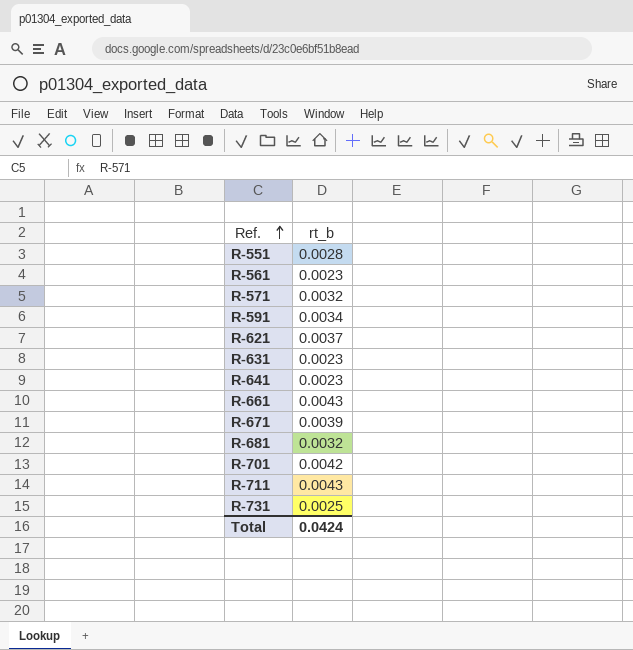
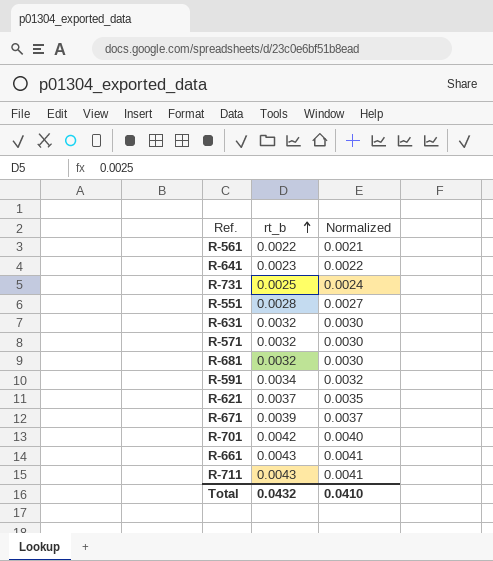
row order: Ref. ascending -> rt_b ascending
column Normalized | formula: none -> [rt_b] * 0.95
R-561 | rt_b: 0.0023 -> 0.0022
R-631 | rt_b: 0.0023 -> 0.0032
Total | rt_b: 0.0424 -> 0.0432

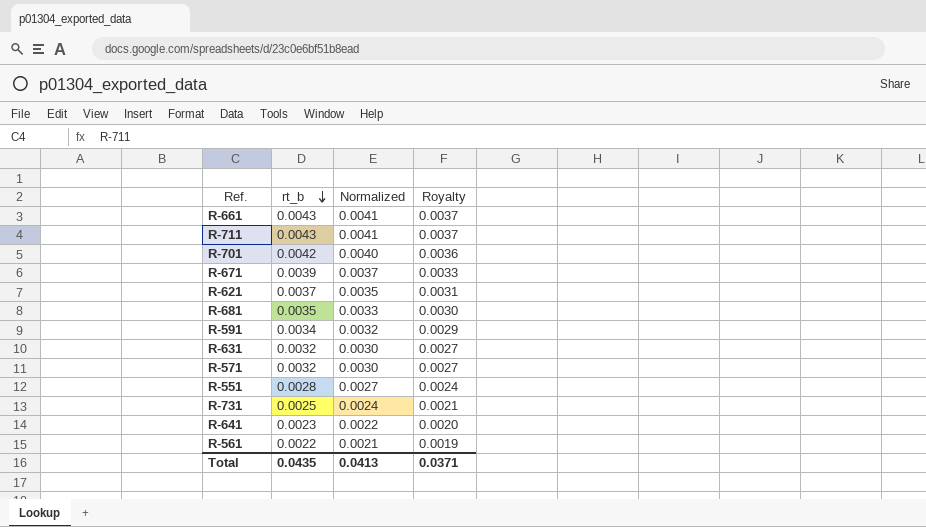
row order: rt_b ascending -> rt_b descending
column Royalty | formula: none -> [rt_b] * 0.85
R-681 | rt_b: 0.0032 -> 0.0035
R-681 | Normalized: 0.0030 -> 0.0033
Total | rt_b: 0.0432 -> 0.0435
Total | Normalized: 0.0410 -> 0.0413

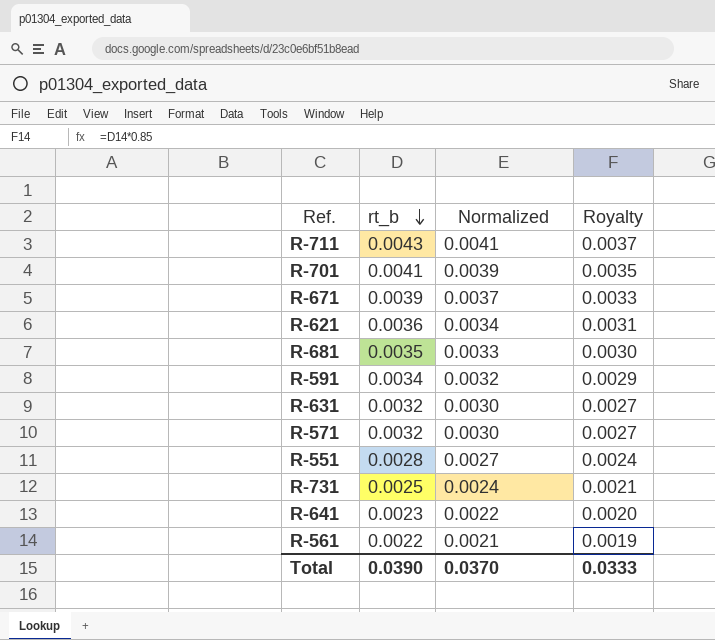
row R-661: 0.0043 | 0.0041 | 0.0037 -> none
R-701 | rt_b: 0.0042 -> 0.0041
R-701 | Normalized: 0.0040 -> 0.0039
R-701 | Royalty: 0.0036 -> 0.0035
R-621 | rt_b: 0.0037 -> 0.0036
R-621 | Normalized: 0.0035 -> 0.0034
Total | rt_b: 0.0435 -> 0.0390
Total | Normalized: 0.0413 -> 0.0370
Total | Royalty: 0.0371 -> 0.0333

